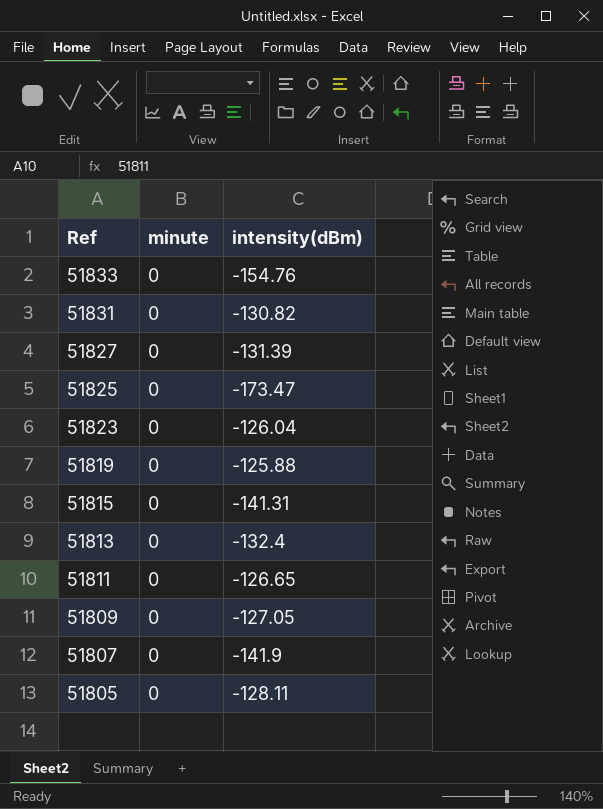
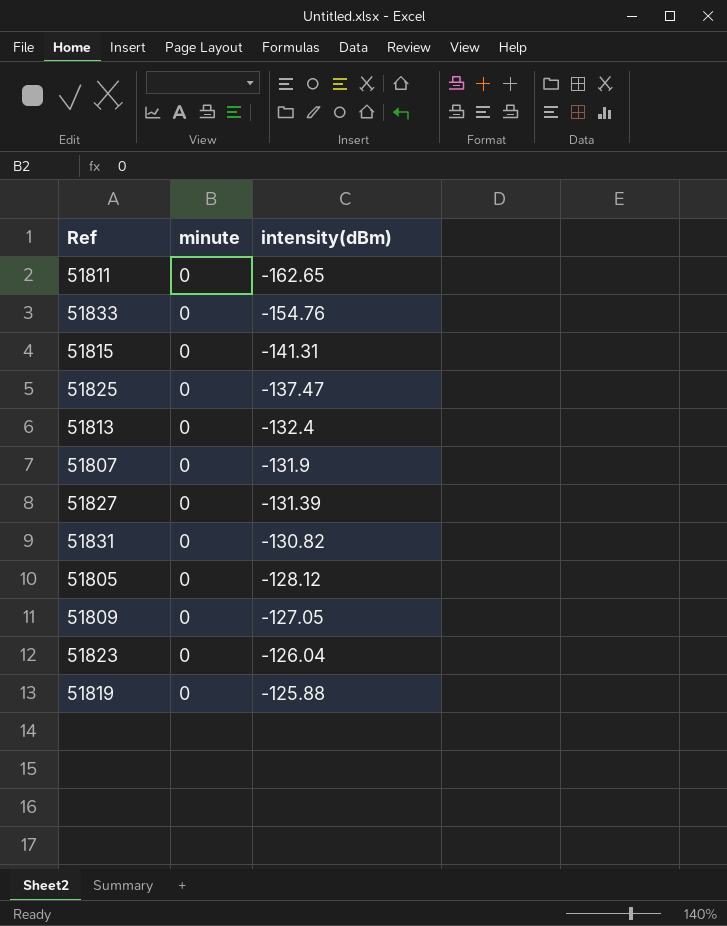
row order: Ref descending -> intensity(dBm) ascending
51811 | intensity(dBm): -126.65 -> -162.65
51825 | intensity(dBm): -173.47 -> -137.47
51807 | intensity(dBm): -141.9 -> -131.9
51805 | intensity(dBm): -128.11 -> -128.12

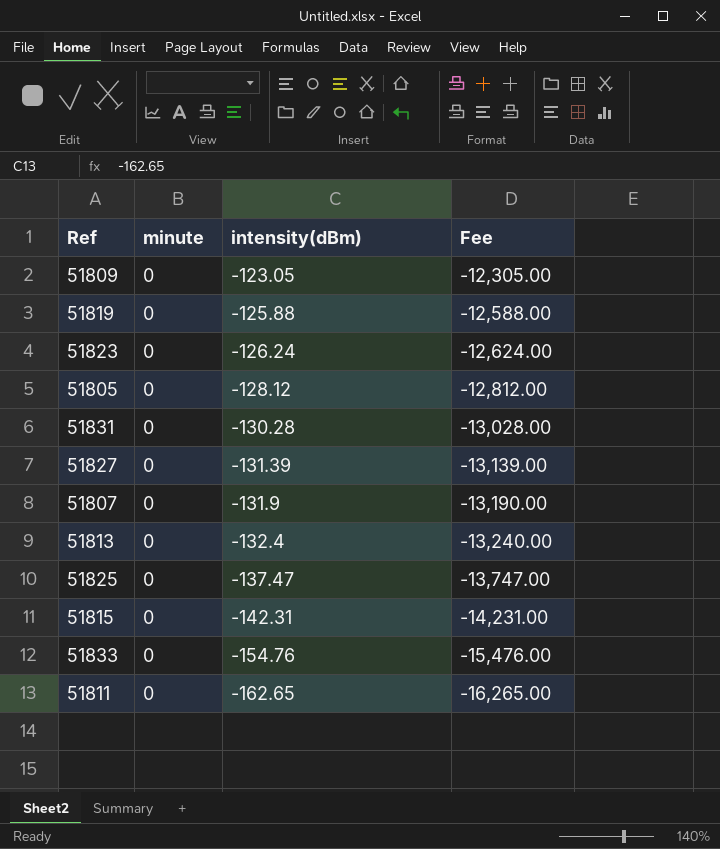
row order: intensity(dBm) ascending -> intensity(dBm) descending
column Fee | formula: none -> [intensity(dBm)] * 100
51809 | intensity(dBm): -127.05 -> -123.05
51823 | intensity(dBm): -126.04 -> -126.24
51831 | intensity(dBm): -130.82 -> -130.28
51815 | intensity(dBm): -141.31 -> -142.31

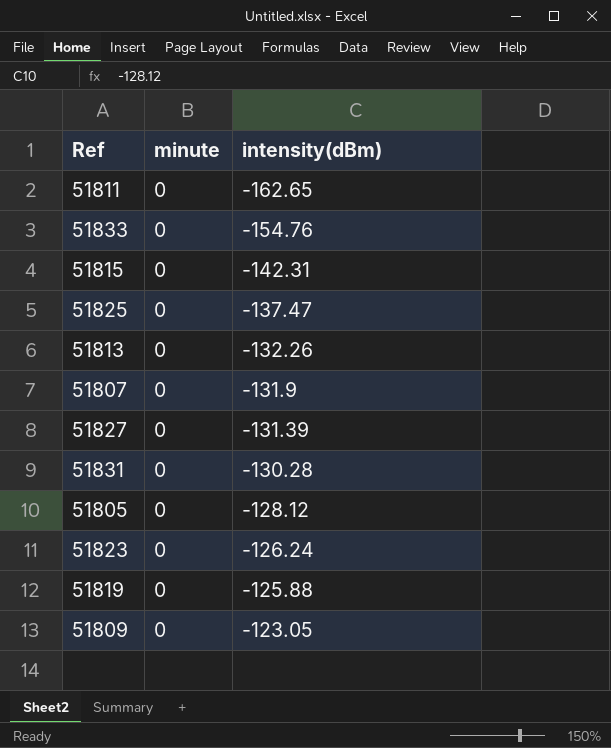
row order: intensity(dBm) descending -> intensity(dBm) ascending
column Fee | formula: [intensity(dBm)] * 100 -> none
51813 | intensity(dBm): -132.4 -> -132.26

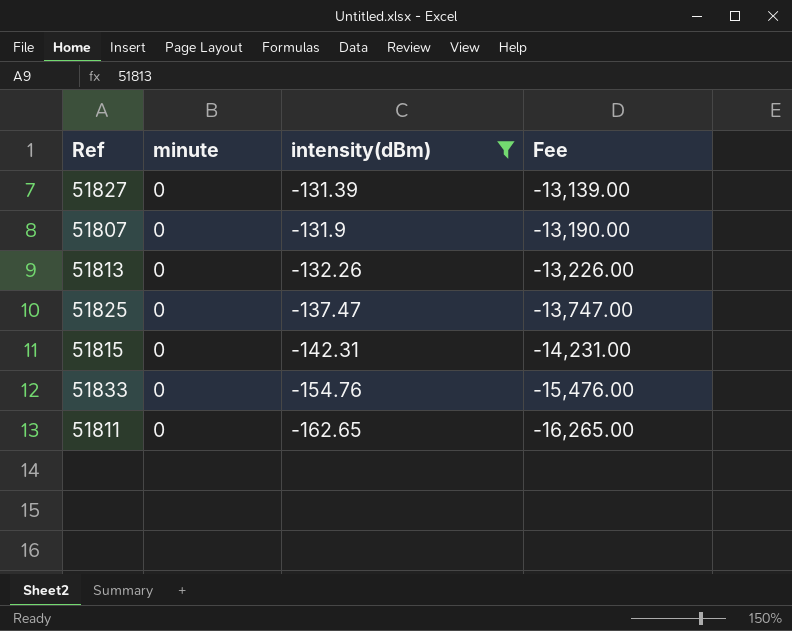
filter: none -> intensity(dBm) <= -131.39
row order: intensity(dBm) ascending -> intensity(dBm) descending
column Fee | formula: none -> [intensity(dBm)] * 100

